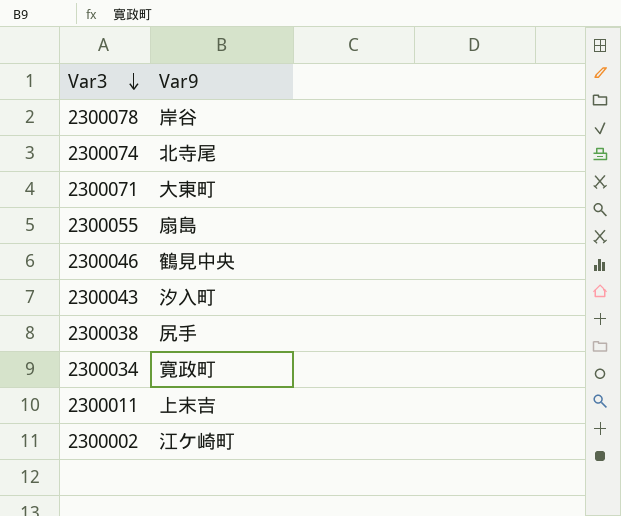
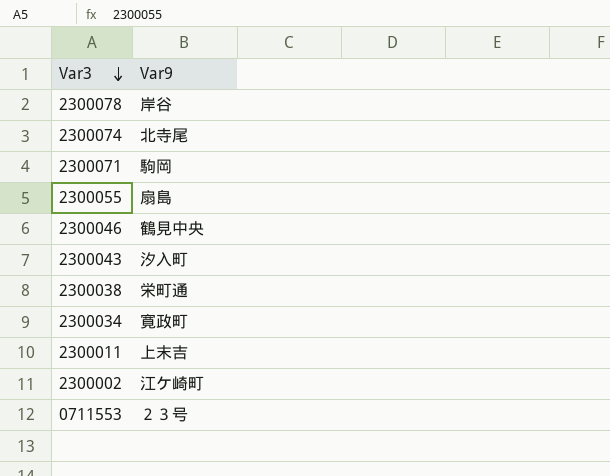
2300071 | Var9: 大東町 -> 駒岡
2300038 | Var9: 尻手 -> 栄町通
row 0711553: none -> ２３号

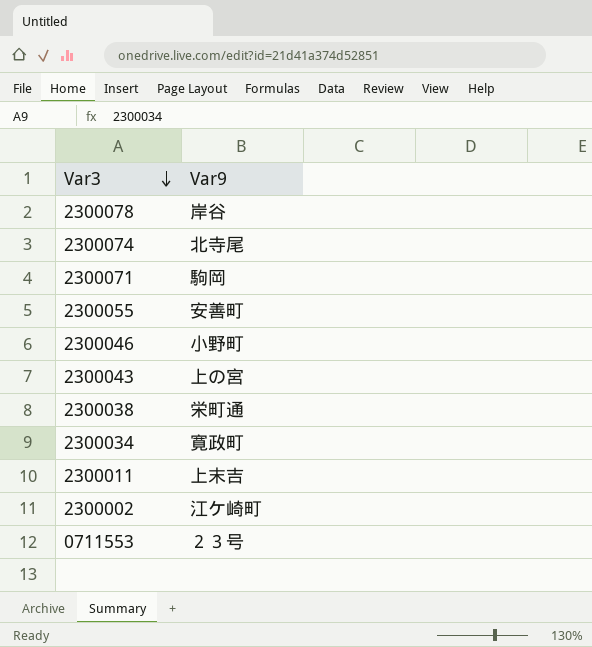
2300055 | Var9: 扇島 -> 安善町
2300046 | Var9: 鶴見中央 -> 小野町
2300043 | Var9: 汐入町 -> 上の宮

